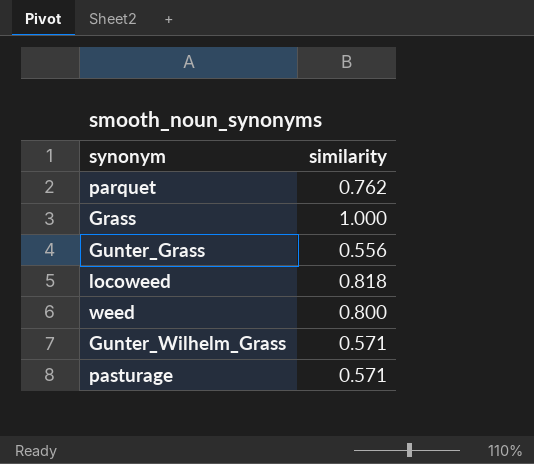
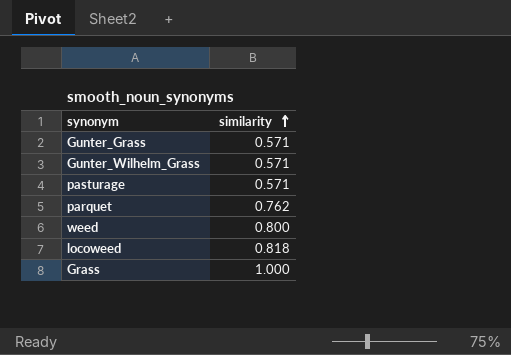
row order: none -> similarity ascending
Gunter_Grass | similarity: 0.556 -> 0.571

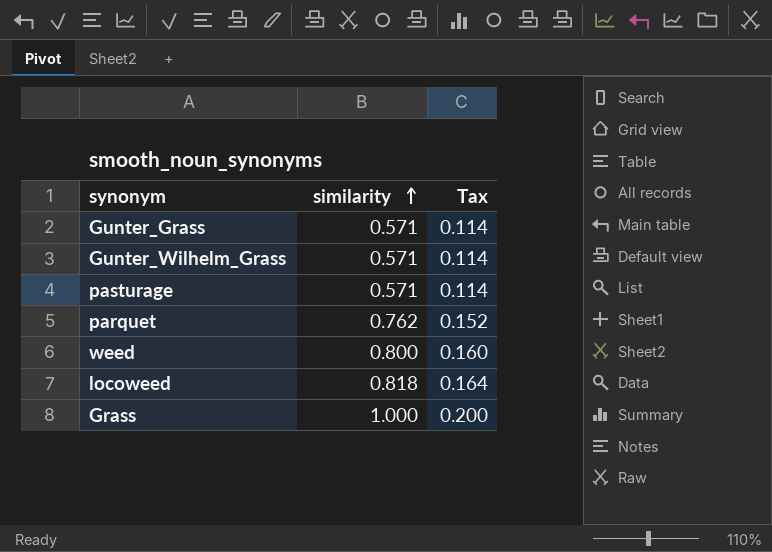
column Tax | formula: none -> [similarity] * 0.2

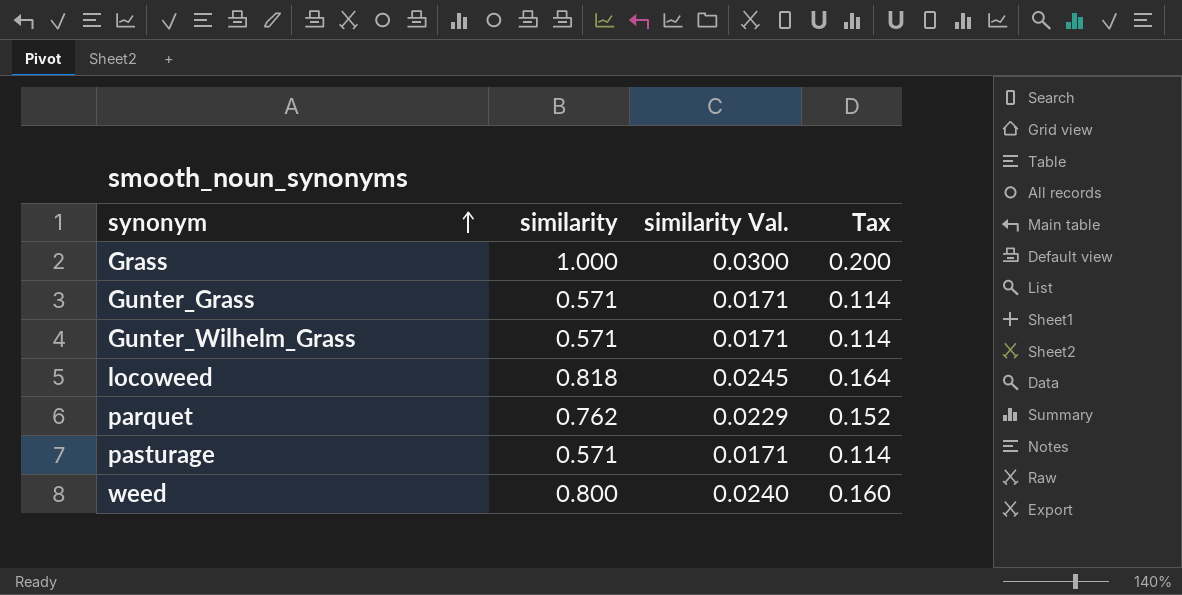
row order: similarity ascending -> synonym ascending
column similarity Val. | formula: none -> [similarity] * 0.03

